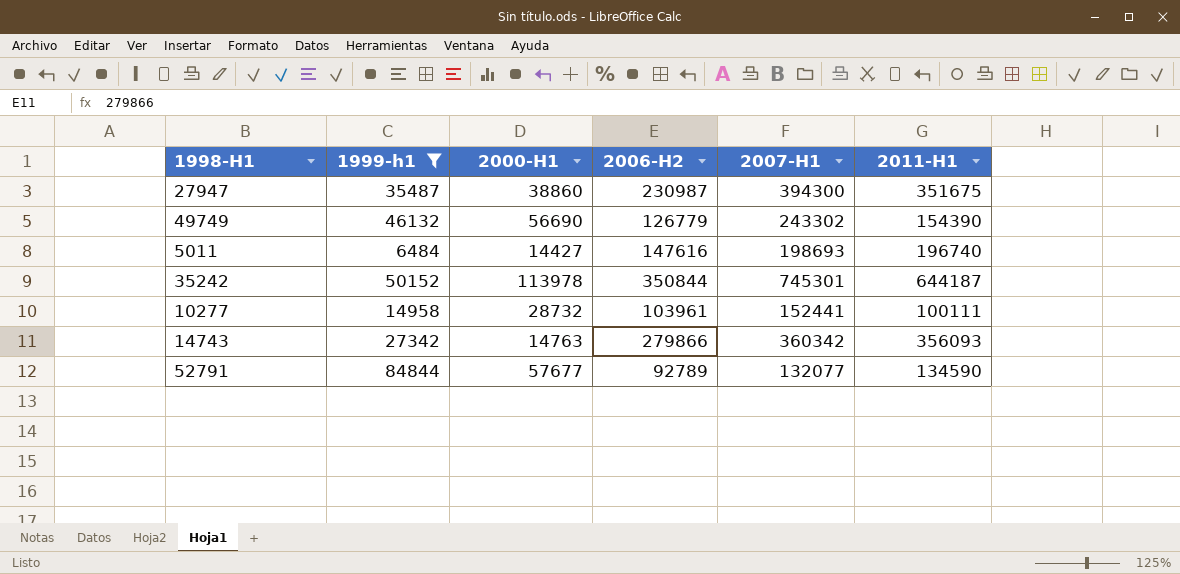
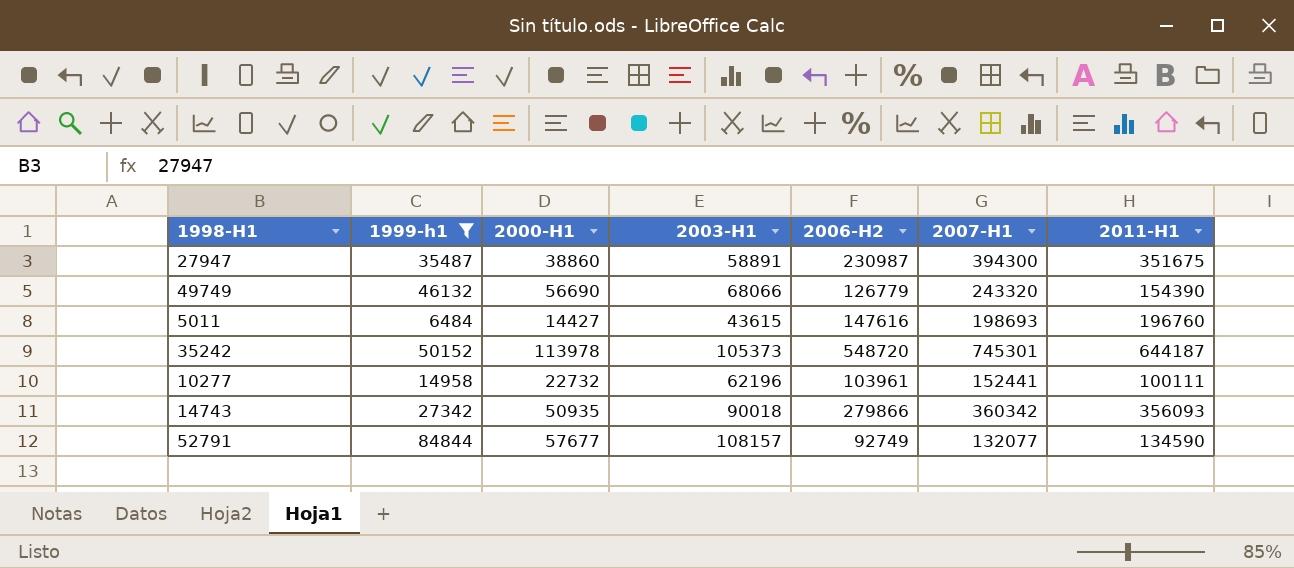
column 2003-H1 | position: none -> 4
49749 | 2007-H1: 243302 -> 243320
5011 | 2011-H1: 196740 -> 196760
35242 | 2006-H2: 350844 -> 548720
10277 | 2000-H1: 28732 -> 22732
14743 | 2000-H1: 14763 -> 50935
52791 | 2006-H2: 92789 -> 92749

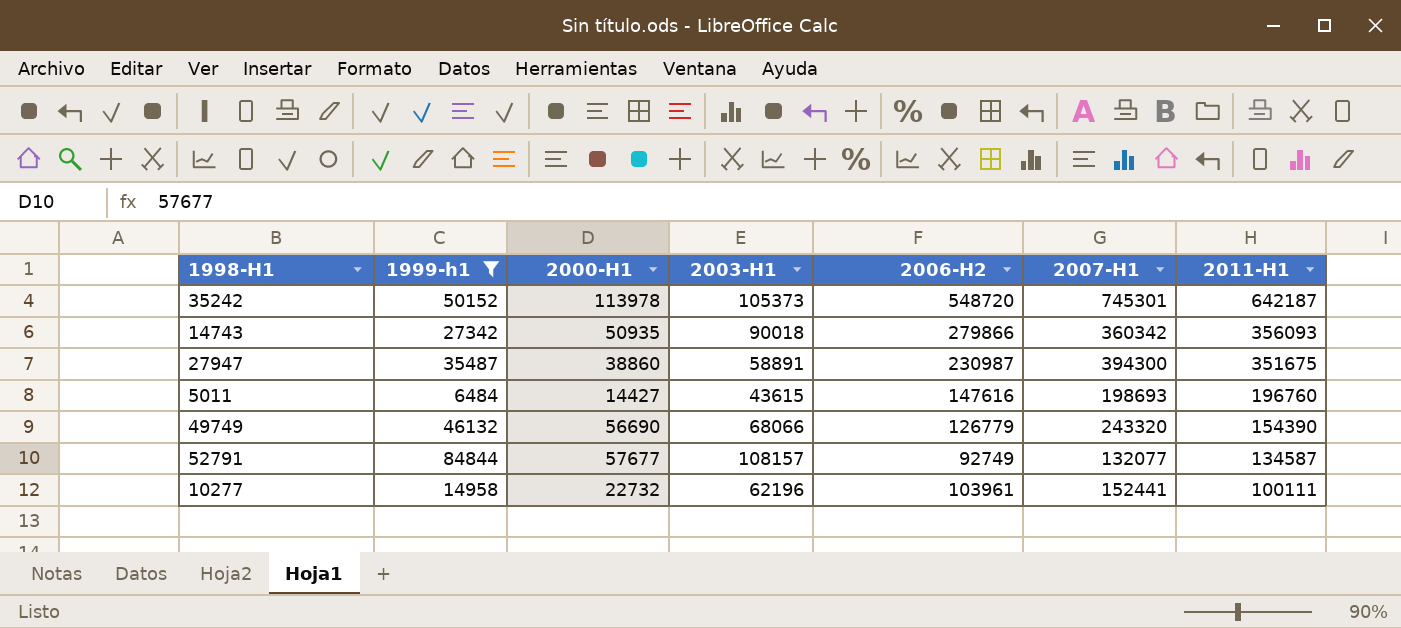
row order: none -> 2011-H1 descending
35242 | 2011-H1: 644187 -> 642187
52791 | 2011-H1: 134590 -> 134587

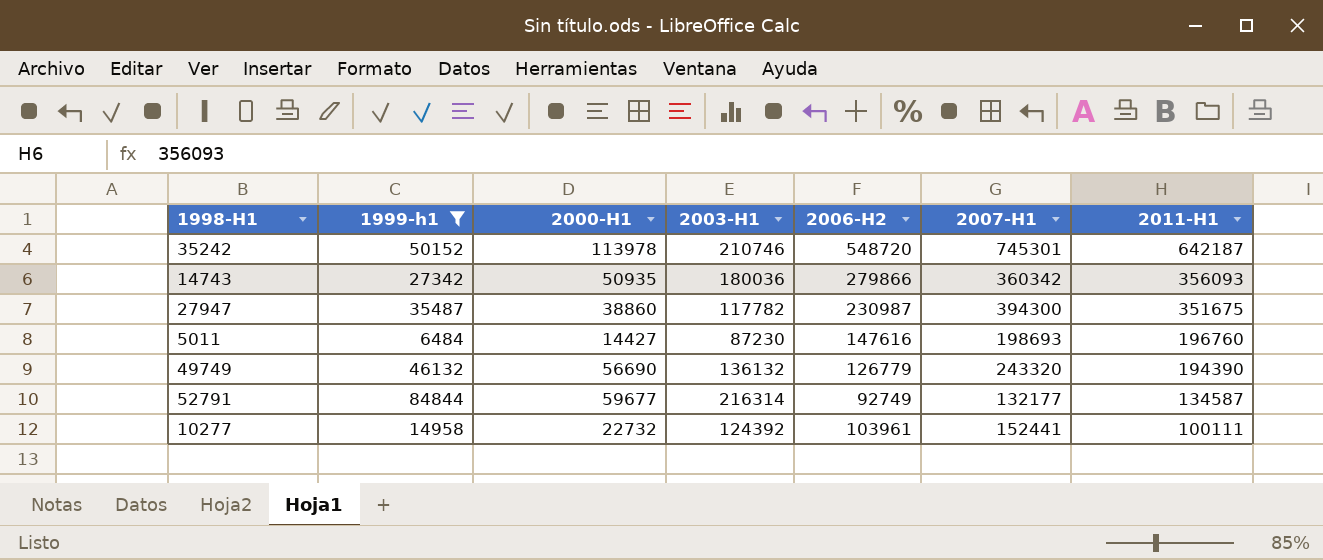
35242 | 2003-H1: 105373 -> 210746
14743 | 2003-H1: 90018 -> 180036
27947 | 2003-H1: 58891 -> 117782
5011 | 2003-H1: 43615 -> 87230
49749 | 2003-H1: 68066 -> 136132
49749 | 2011-H1: 154390 -> 194390
52791 | 2000-H1: 57677 -> 59677
52791 | 2003-H1: 108157 -> 216314
52791 | 2007-H1: 132077 -> 132177
10277 | 2003-H1: 62196 -> 124392

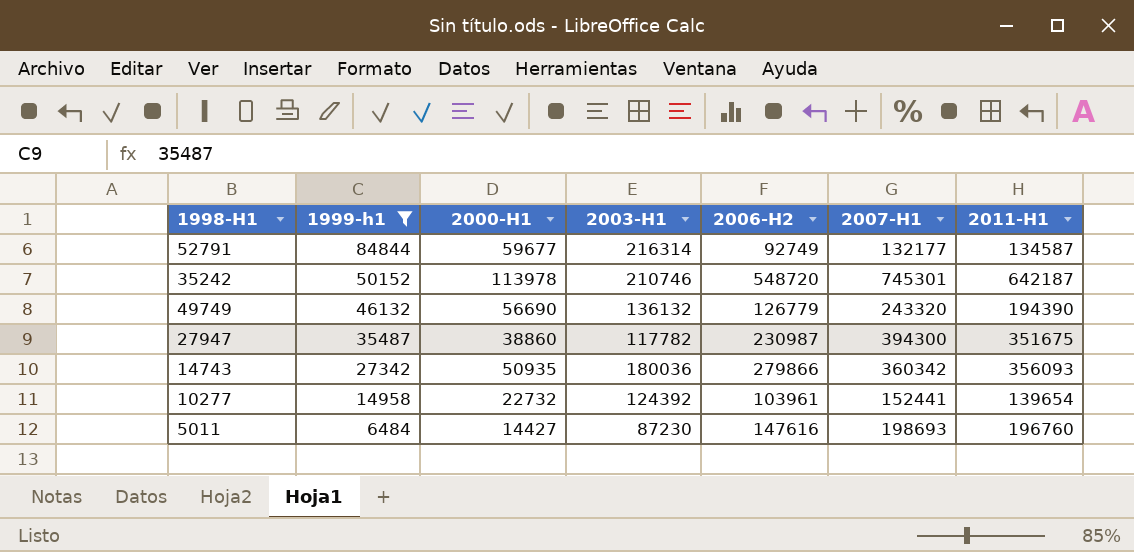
row order: 2011-H1 descending -> 1999-h1 descending
10277 | 2011-H1: 100111 -> 139654

